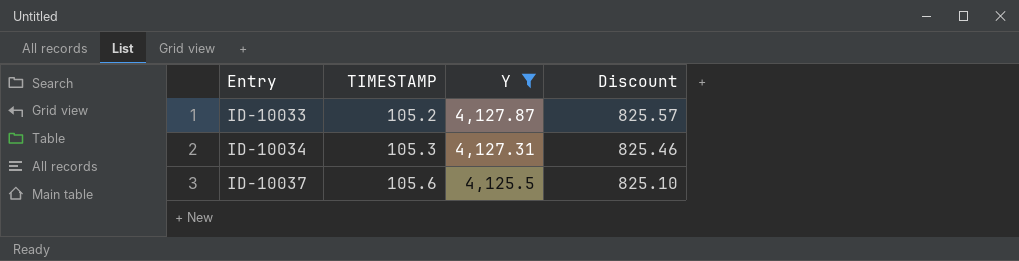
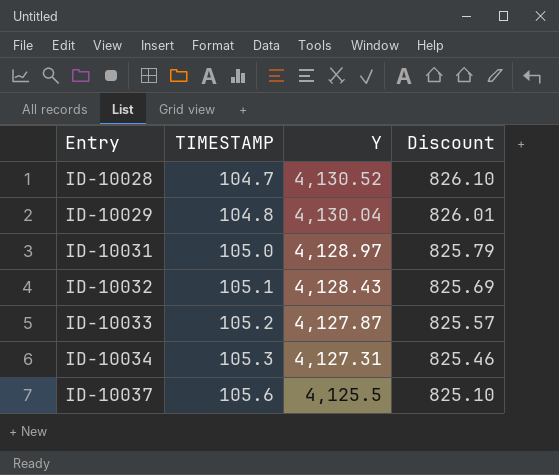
filter: Y <= 4,127.87 -> none

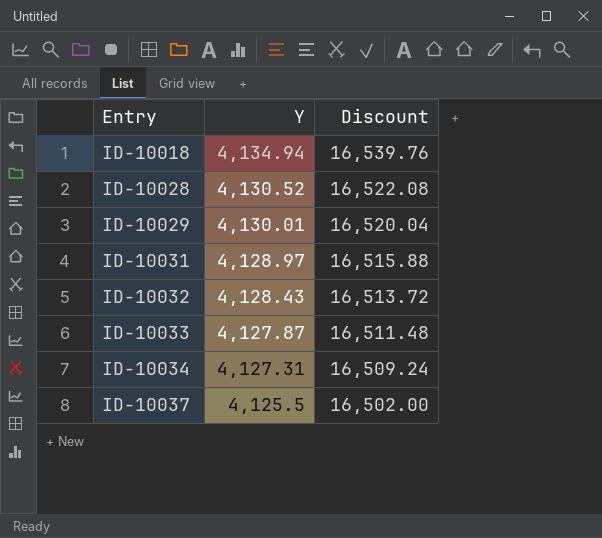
column TIMESTAMP | position: 2 -> none
column Discount | formula: [Y] * 0.2 -> [Y] * 4
row ID-10018: none -> 4,134.94 | 16,539.76
ID-10029 | Y: 4,130.04 -> 4,130.01

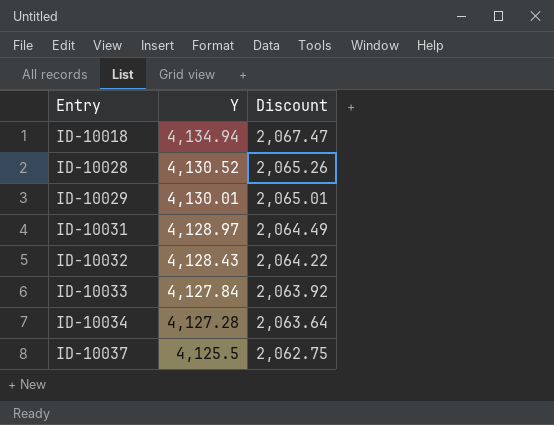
column Discount | formula: [Y] * 4 -> [Y] * 0.5
ID-10033 | Y: 4,127.87 -> 4,127.84
ID-10034 | Y: 4,127.31 -> 4,127.28

